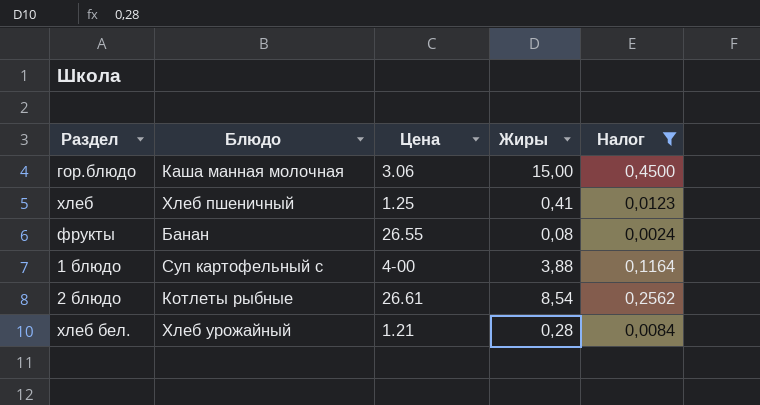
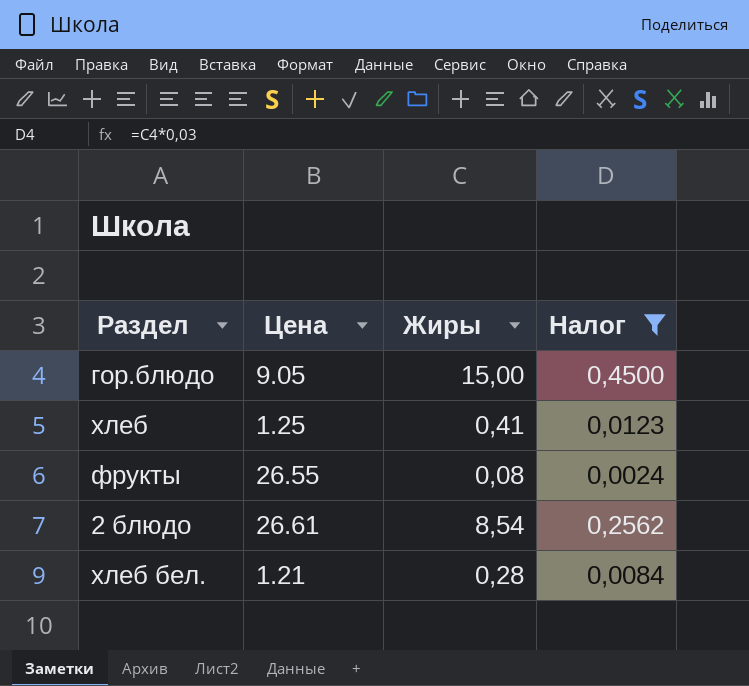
column Блюдо | position: 2 -> none
row 1 блюдо: Суп картофельный с | 4-00 | 3,88 | 0,1164 -> none
гор.блюдо | Цена: 3.06 -> 9.05

